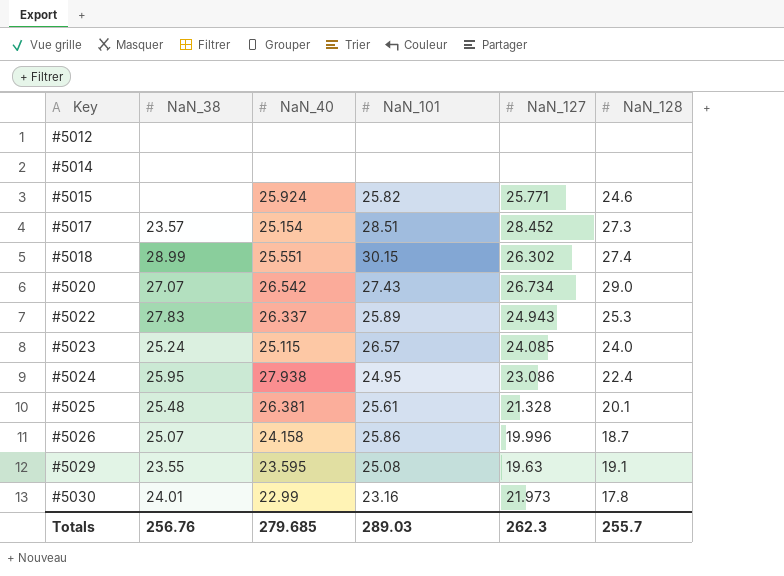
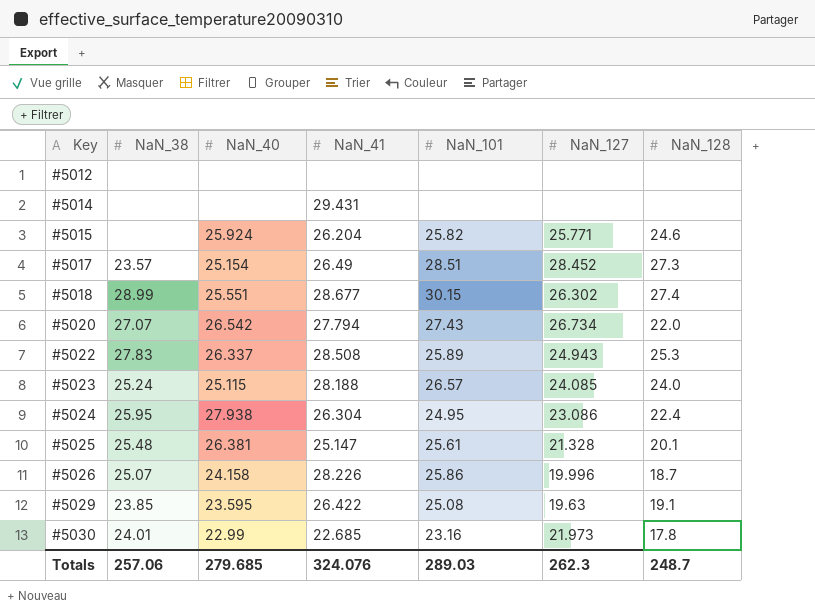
column NaN_41 | position: none -> 4
#5020 | NaN_128: 29.0 -> 22.0
#5029 | NaN_38: 23.55 -> 23.85
Totals | NaN_38: 256.76 -> 257.06
Totals | NaN_128: 255.7 -> 248.7

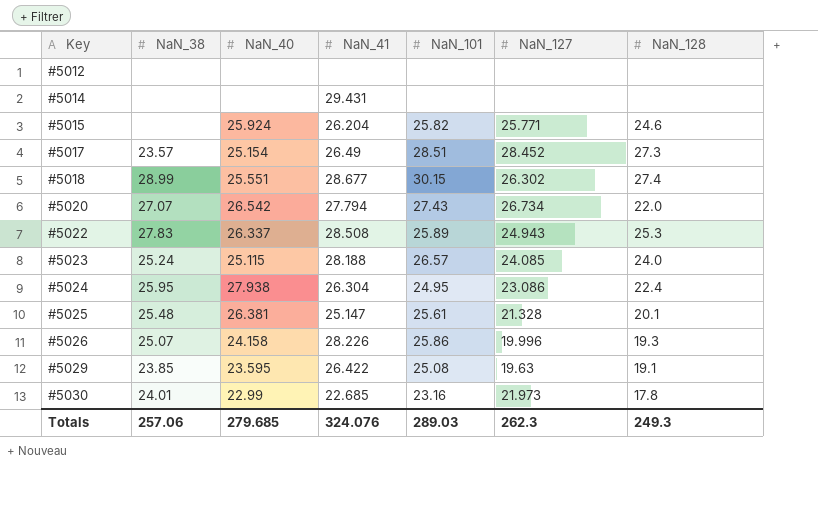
#5026 | NaN_128: 18.7 -> 19.3
Totals | NaN_128: 248.7 -> 249.3

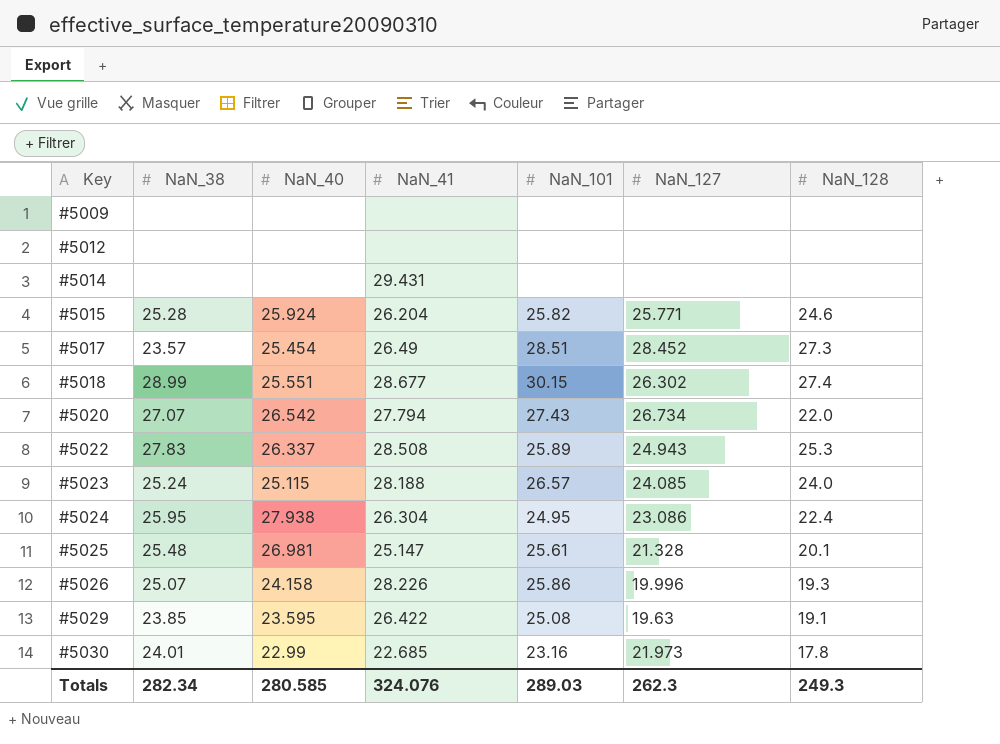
row #5009: none -> none | none | none | none | none | none
#5015 | NaN_38: none -> 25.28
#5017 | NaN_40: 25.154 -> 25.454
#5025 | NaN_40: 26.381 -> 26.981
Totals | NaN_38: 257.06 -> 282.34
Totals | NaN_40: 279.685 -> 280.585

